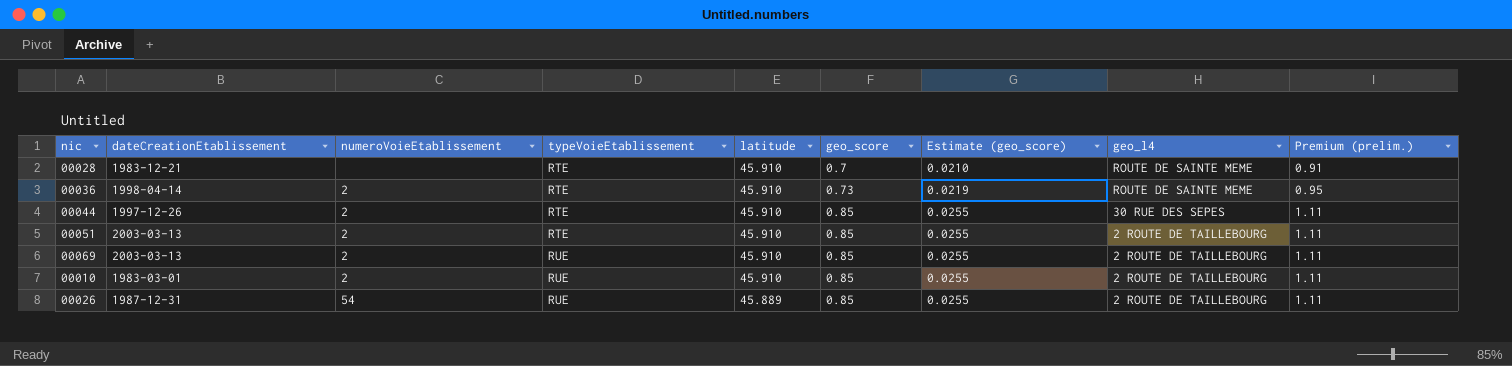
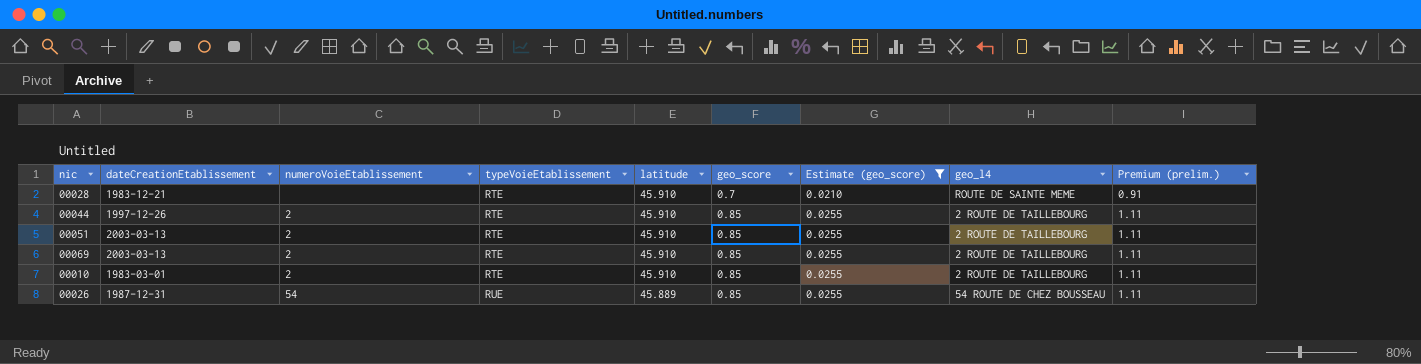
filter: none -> Estimate (geo_score) != 0.0219
00044 | geo_l4: 30 RUE DES SEPES -> 2 ROUTE DE TAILLEBOURG
00069 | typeVoieEtablissement: RUE -> RTE
00010 | typeVoieEtablissement: RUE -> RTE
00026 | geo_l4: 2 ROUTE DE TAILLEBOURG -> 54 ROUTE DE CHEZ BOUSSEAU

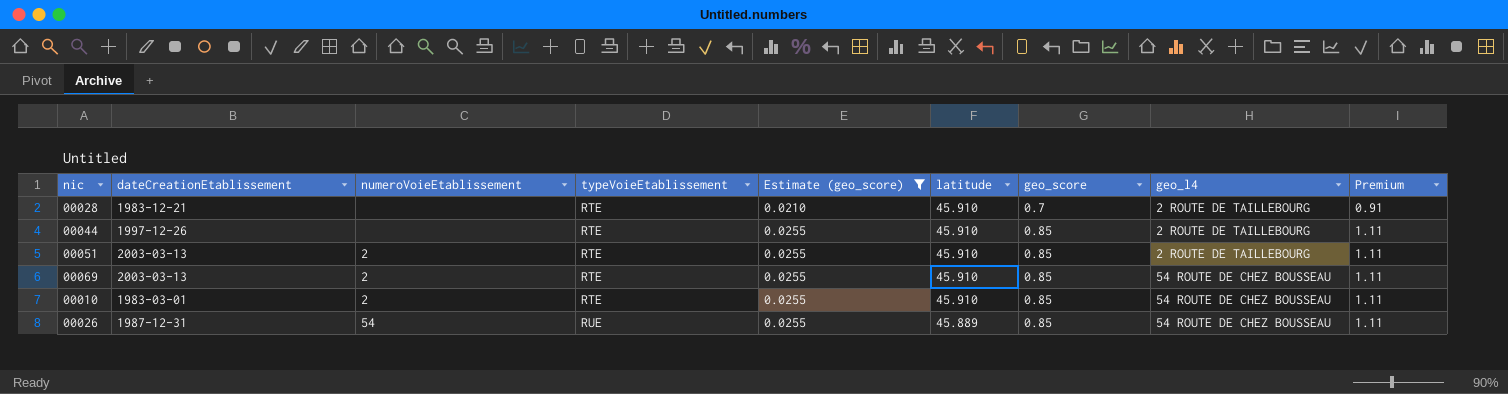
column Estimate (geo_score) | position: 7 -> 5
column name: Premium (prelim.) -> Premium
00028 | geo_l4: ROUTE DE SAINTE MEME -> 2 ROUTE DE TAILLEBOURG
00044 | numeroVoieEtablissement: 2 -> none
00069 | geo_l4: 2 ROUTE DE TAILLEBOURG -> 54 ROUTE DE CHEZ BOUSSEAU
00010 | geo_l4: 2 ROUTE DE TAILLEBOURG -> 54 ROUTE DE CHEZ BOUSSEAU

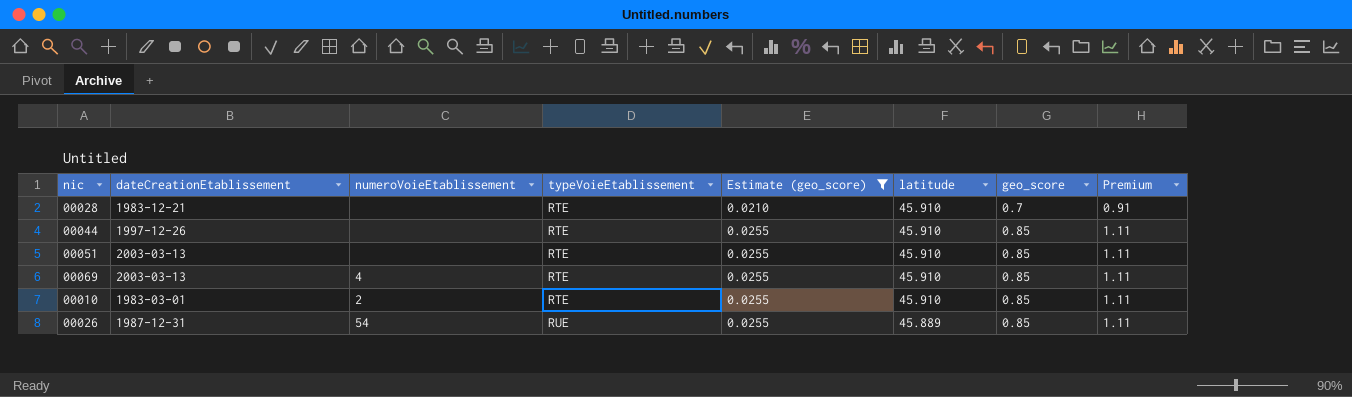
column geo_l4 | position: 8 -> none
00051 | numeroVoieEtablissement: 2 -> none
00069 | numeroVoieEtablissement: 2 -> 4

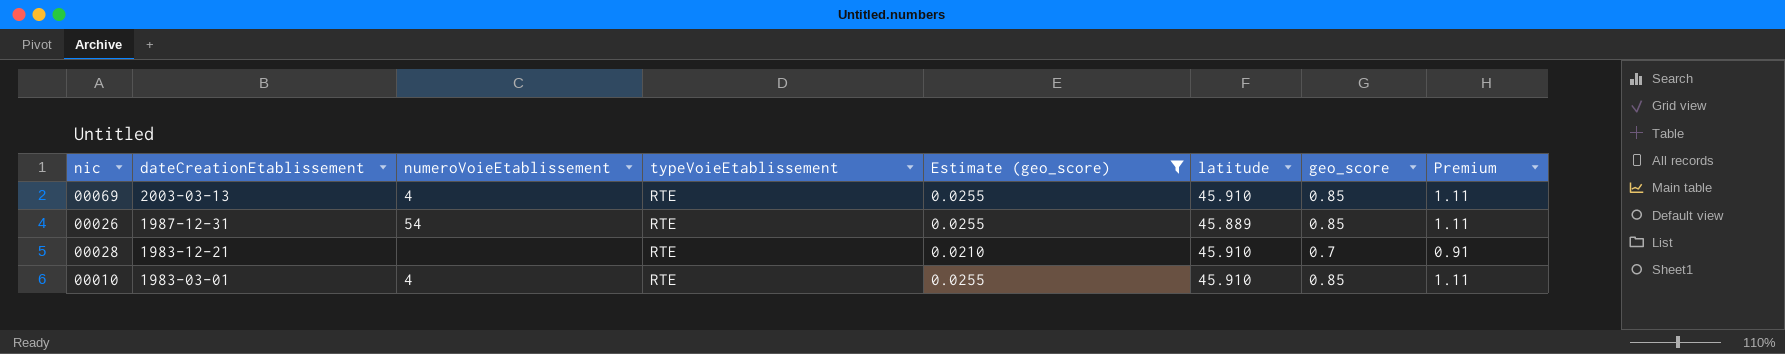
row order: typeVoieEtablissement ascending -> dateCreationEtablissement descending
row 00044: 1997-12-26 | none | RTE | 0.0255 | 45.910 | 0.85 | 1.11 -> none
row 00051: 2003-03-13 | none | RTE | 0.0255 | 45.910 | 0.85 | 1.11 -> none
00026 | typeVoieEtablissement: RUE -> RTE
00010 | numeroVoieEtablissement: 2 -> 4

